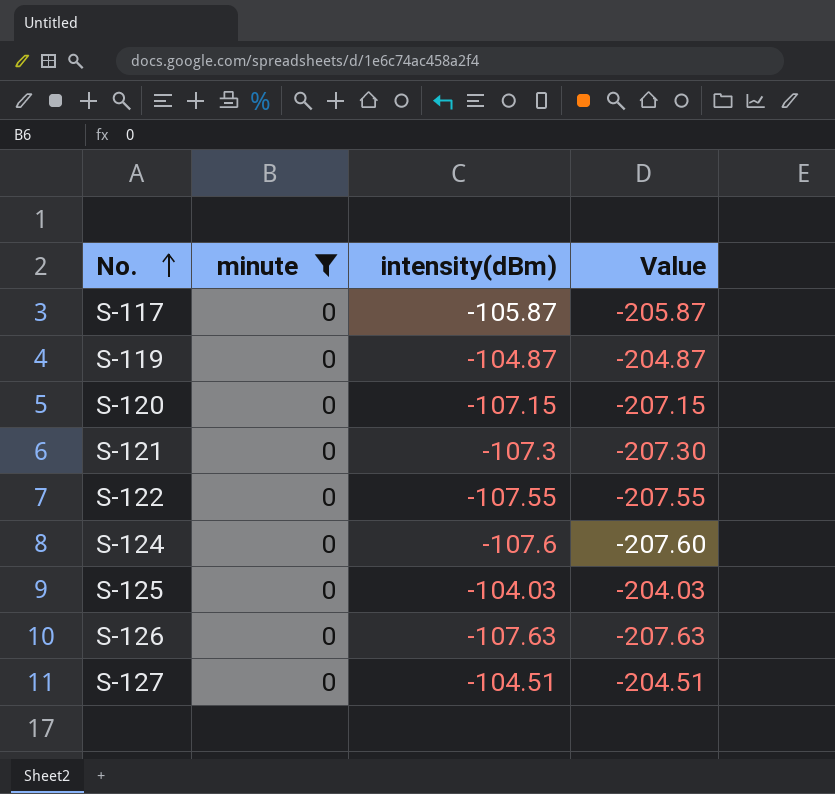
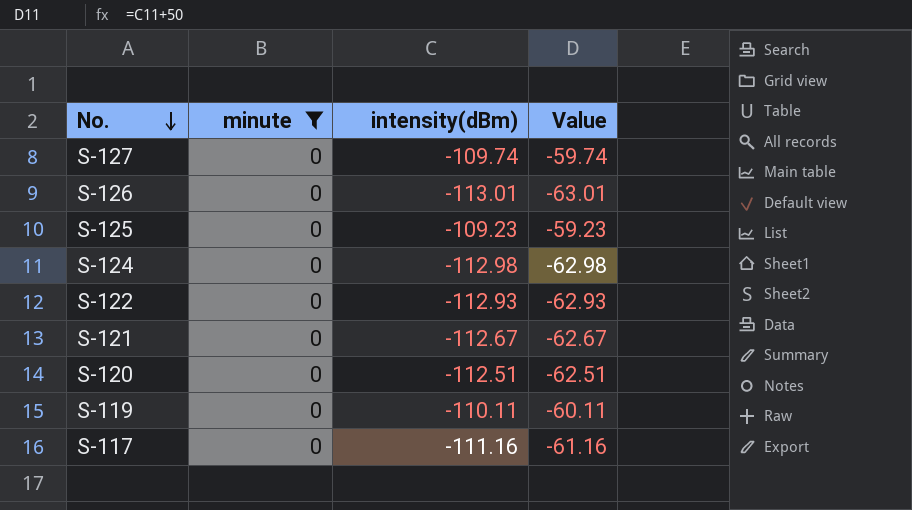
row order: No. ascending -> No. descending
column Value | formula: [intensity(dBm)] - 100 -> [intensity(dBm)] + 50
S-127 | intensity(dBm): -104.51 -> -109.74
S-126 | intensity(dBm): -107.63 -> -113.01
S-125 | intensity(dBm): -104.03 -> -109.23
S-124 | intensity(dBm): -107.6 -> -112.98
S-122 | intensity(dBm): -107.55 -> -112.93
S-121 | intensity(dBm): -107.3 -> -112.67
S-120 | intensity(dBm): -107.15 -> -112.51
S-119 | intensity(dBm): -104.87 -> -110.11
S-117 | intensity(dBm): -105.87 -> -111.16

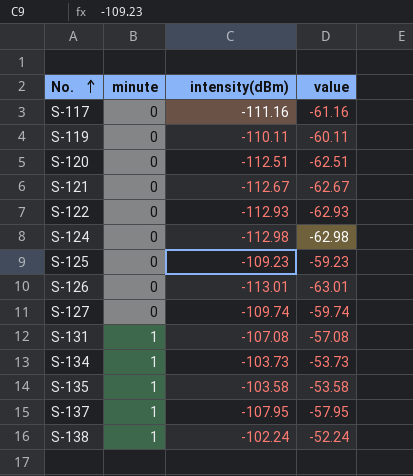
filter: minute = 0 -> none
row order: No. descending -> No. ascending
column name: Value -> value

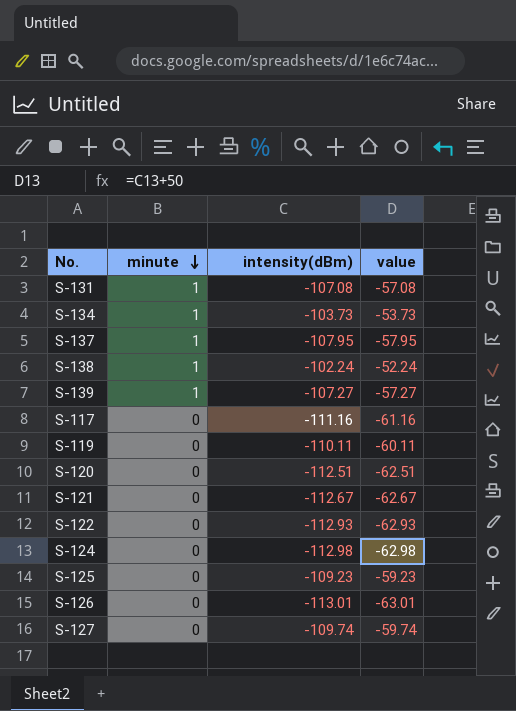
row order: No. ascending -> minute descending
row S-135: 1 | -103.58 | -53.58 -> none
row S-139: none -> 1 | -107.27 | -57.27

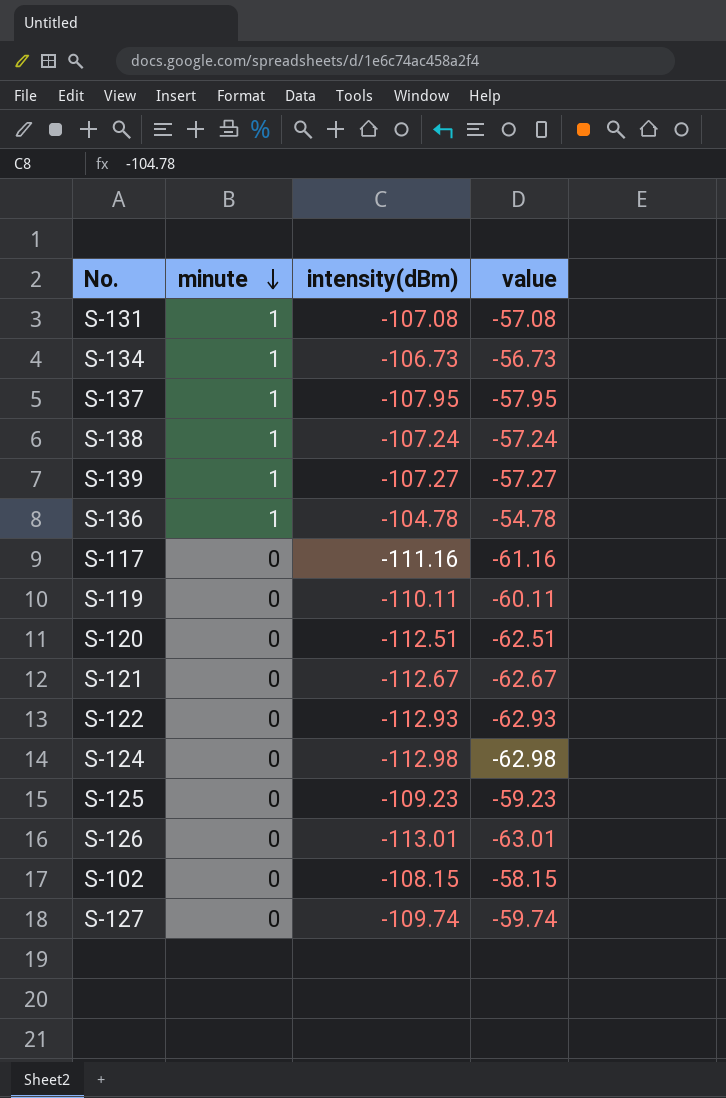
S-134 | intensity(dBm): -103.73 -> -106.73
S-134 | value: -53.73 -> -56.73
S-138 | intensity(dBm): -102.24 -> -107.24
S-138 | value: -52.24 -> -57.24
row S-136: none -> 1 | -104.78 | -54.78
row S-102: none -> 0 | -108.15 | -58.15

